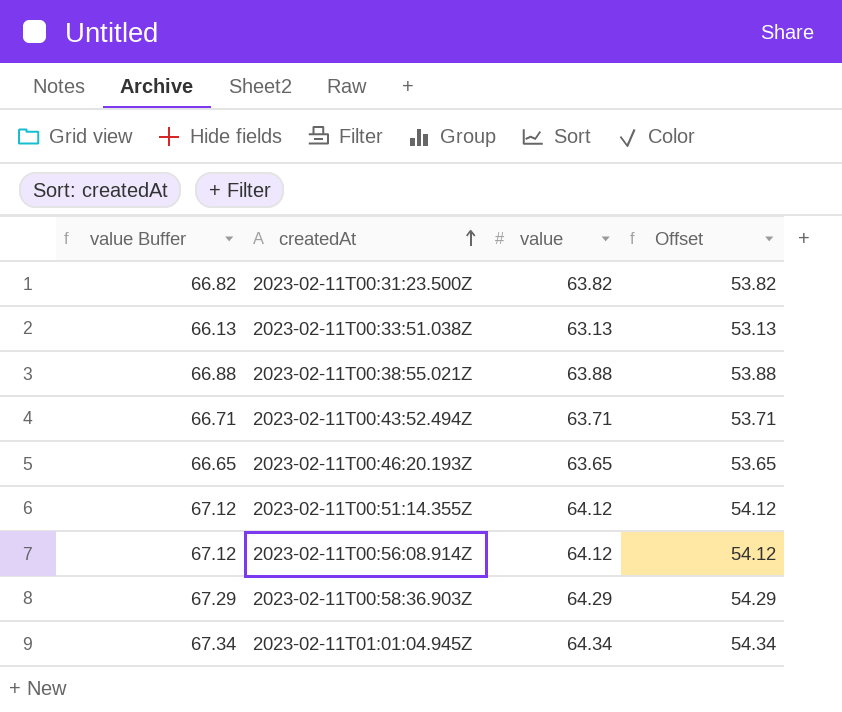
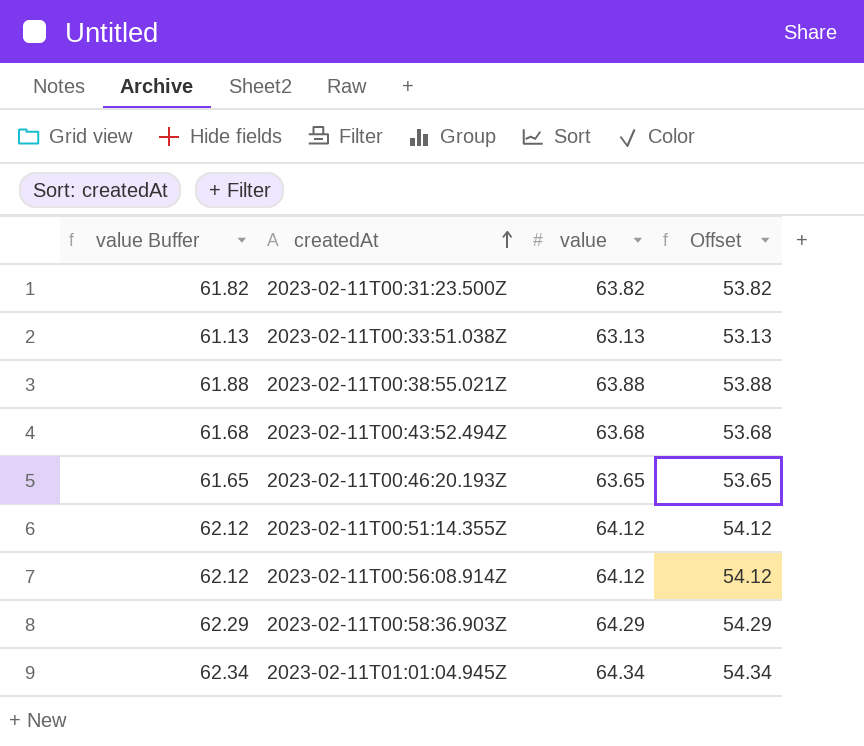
column value Buffer | formula: [value] + 3 -> [value] - 2
2023-02-11T00:43:52.494Z | value: 63.71 -> 63.68
2023-02-11T00:43:52.494Z | Offset: 53.71 -> 53.68

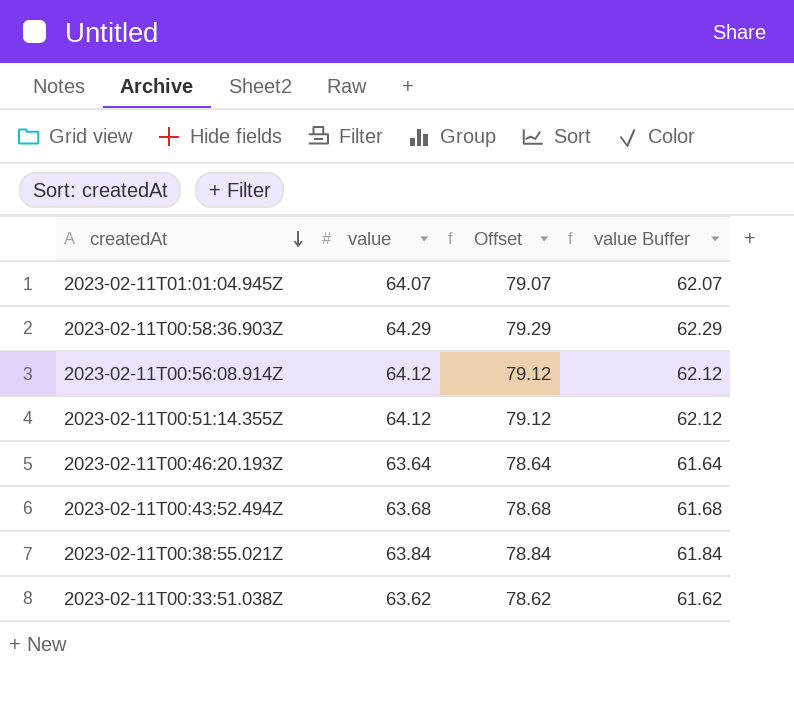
row order: createdAt ascending -> createdAt descending
column Offset | formula: [value] - 10 -> [value] + 15
column value Buffer | position: 1 -> 4
row 2023-02-11T00:31:23.500Z: 61.82 | 63.82 | 53.82 -> none
2023-02-11T01:01:04.945Z | value: 64.34 -> 64.07
2023-02-11T01:01:04.945Z | value Buffer: 62.34 -> 62.07
2023-02-11T00:46:20.193Z | value: 63.65 -> 63.64
2023-02-11T00:46:20.193Z | value Buffer: 61.65 -> 61.64
2023-02-11T00:38:55.021Z | value: 63.88 -> 63.84
2023-02-11T00:38:55.021Z | value Buffer: 61.88 -> 61.84
2023-02-11T00:33:51.038Z | value: 63.13 -> 63.62
2023-02-11T00:33:51.038Z | value Buffer: 61.13 -> 61.62

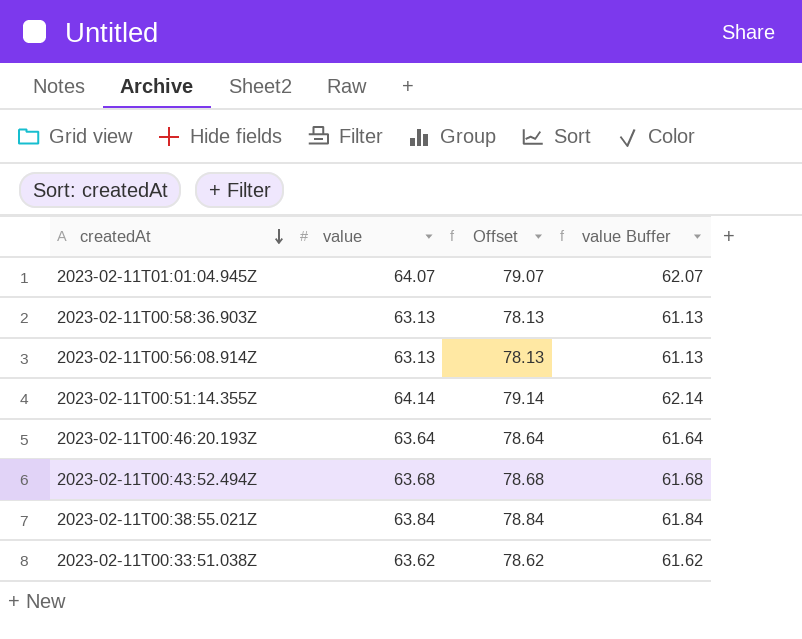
2023-02-11T00:58:36.903Z | value: 64.29 -> 63.13
2023-02-11T00:58:36.903Z | Offset: 79.29 -> 78.13
2023-02-11T00:58:36.903Z | value Buffer: 62.29 -> 61.13
2023-02-11T00:56:08.914Z | value: 64.12 -> 63.13
2023-02-11T00:56:08.914Z | Offset: 79.12 -> 78.13
2023-02-11T00:56:08.914Z | value Buffer: 62.12 -> 61.13
2023-02-11T00:51:14.355Z | value: 64.12 -> 64.14
2023-02-11T00:51:14.355Z | Offset: 79.12 -> 79.14
2023-02-11T00:51:14.355Z | value Buffer: 62.12 -> 62.14

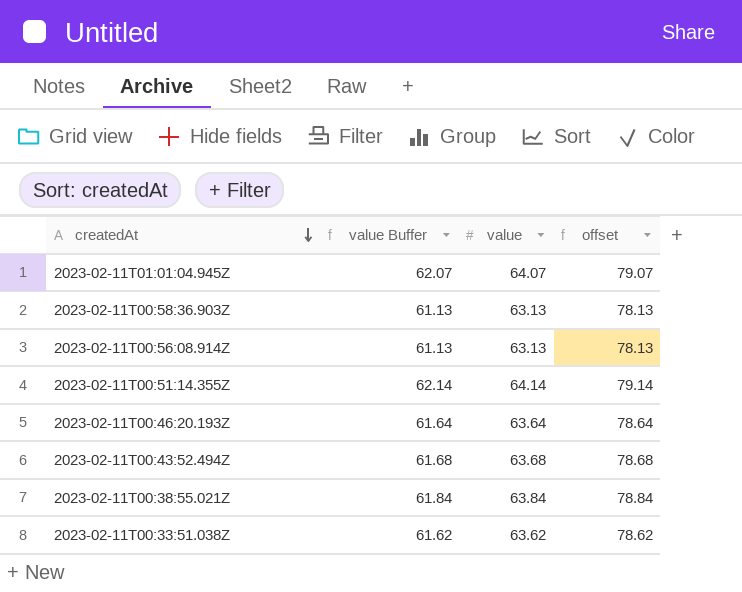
column value Buffer | position: 4 -> 2
column name: Offset -> offset

